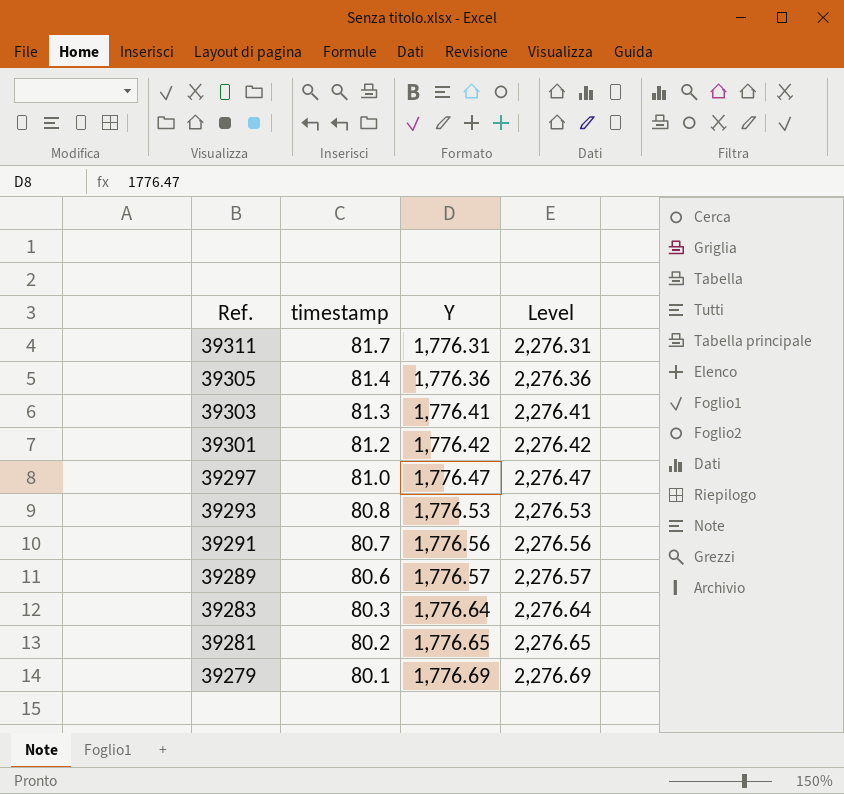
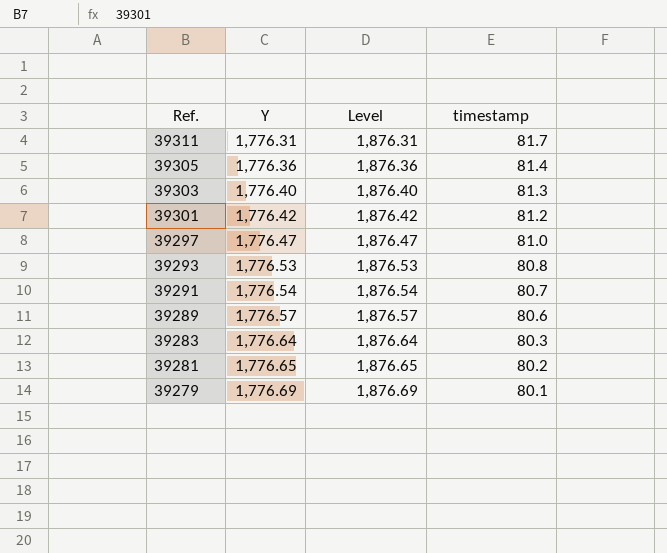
column Level | formula: [Y] + 500 -> [Y] + 100
column timestamp | position: 2 -> 4
39303 | Y: 1,776.41 -> 1,776.40
39291 | Y: 1,776.56 -> 1,776.54

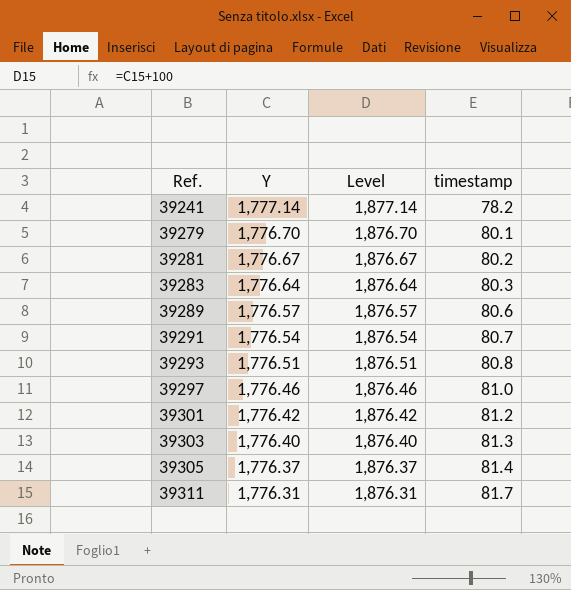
row order: Ref. descending -> Ref. ascending
row 39241: none -> 1,777.14 | 1,877.14 | 78.2
39279 | Y: 1,776.69 -> 1,776.70
39279 | Level: 1,876.69 -> 1,876.70
39281 | Y: 1,776.65 -> 1,776.67
39281 | Level: 1,876.65 -> 1,876.67
39293 | Y: 1,776.53 -> 1,776.51
39293 | Level: 1,876.53 -> 1,876.51
39297 | Y: 1,776.47 -> 1,776.46
39297 | Level: 1,876.47 -> 1,876.46
39305 | Y: 1,776.36 -> 1,776.37
39305 | Level: 1,876.36 -> 1,876.37

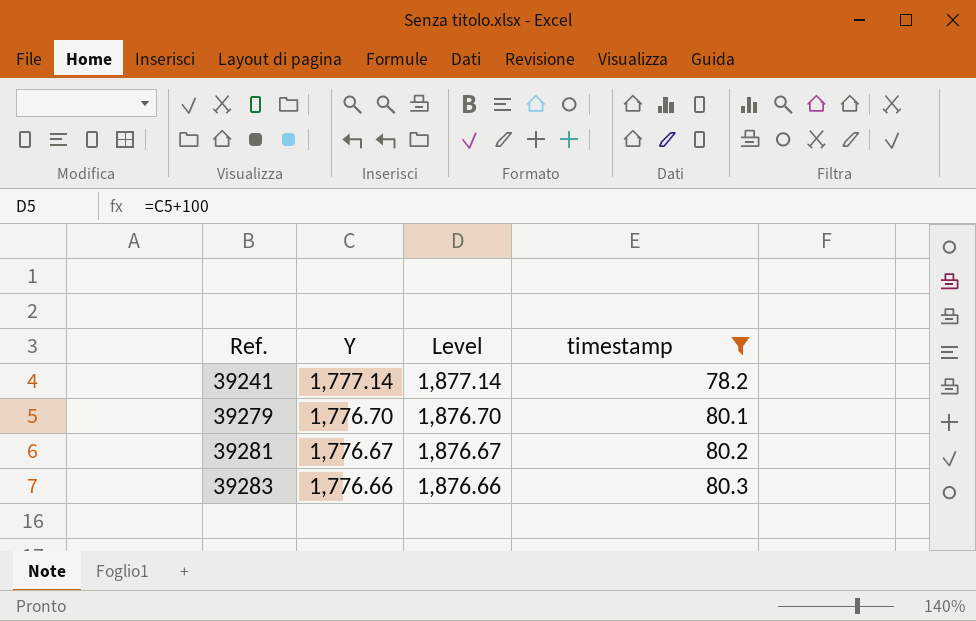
filter: none -> timestamp <= 80.3
39283 | Y: 1,776.64 -> 1,776.66
39283 | Level: 1,876.64 -> 1,876.66

